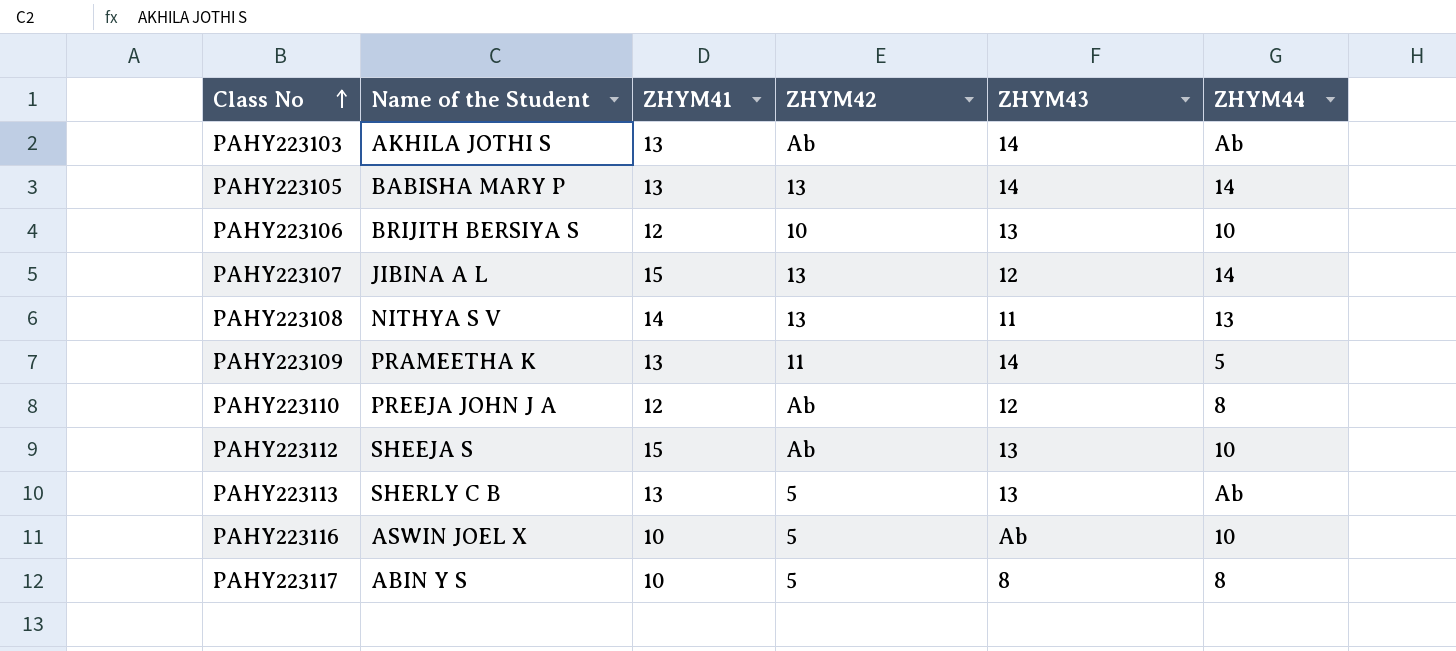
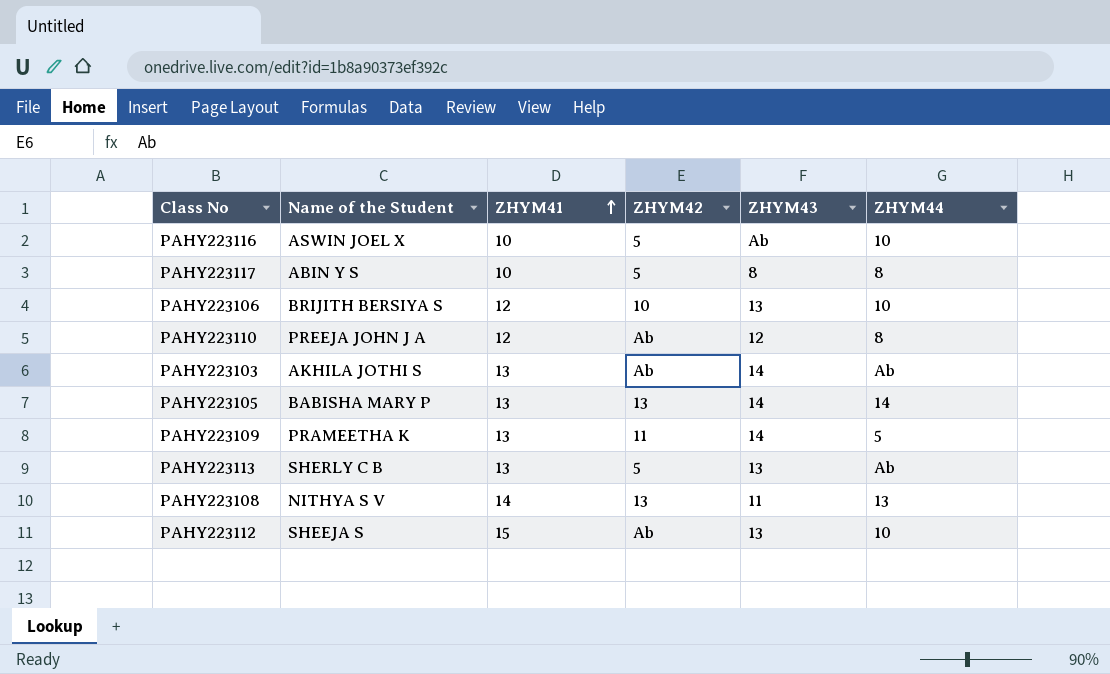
row order: Class No ascending -> ZHYM41 ascending
row PAHY223107: JIBINA A L | 15 | 13 | 12 | 14 -> none

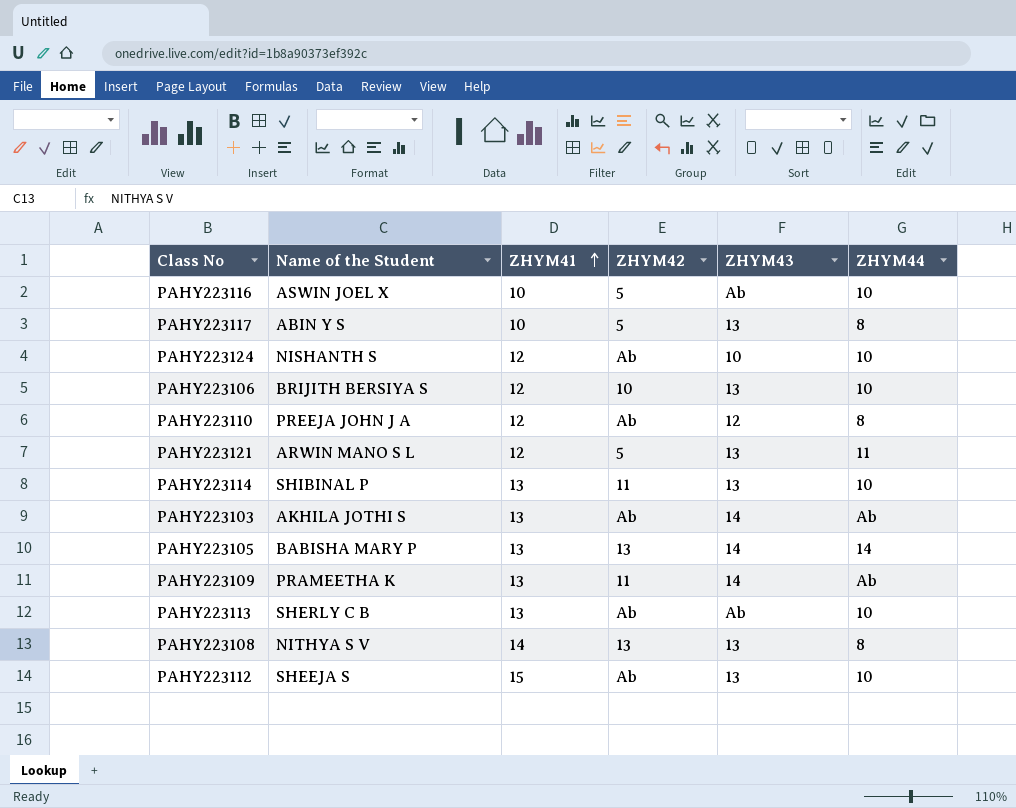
PAHY223117 | ZHYM43: 8 -> 13
row PAHY223124: none -> NISHANTH S | 12 | Ab | 10 | 10
row PAHY223121: none -> ARWIN MANO S L | 12 | 5 | 13 | 11
row PAHY223114: none -> SHIBINAL P | 13 | 11 | 13 | 10
PAHY223109 | ZHYM44: 5 -> Ab
PAHY223113 | ZHYM42: 5 -> Ab
PAHY223113 | ZHYM43: 13 -> Ab
PAHY223113 | ZHYM44: Ab -> 10
PAHY223108 | ZHYM43: 11 -> 13
PAHY223108 | ZHYM44: 13 -> 8

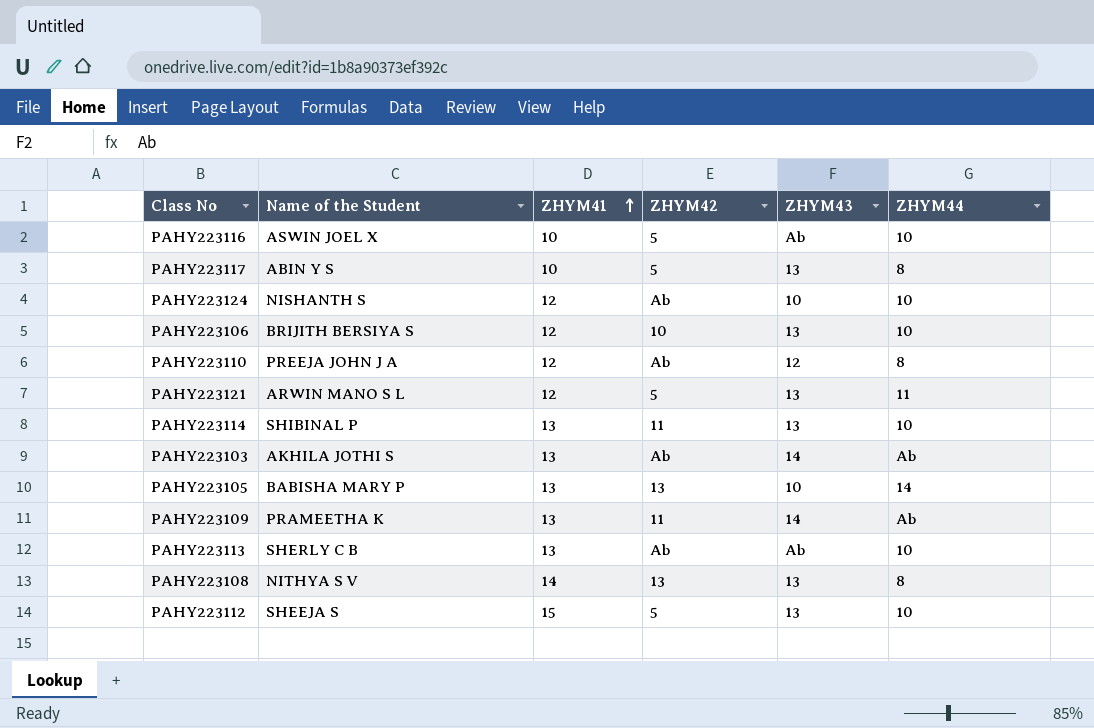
PAHY223105 | ZHYM43: 14 -> 10
PAHY223112 | ZHYM42: Ab -> 5

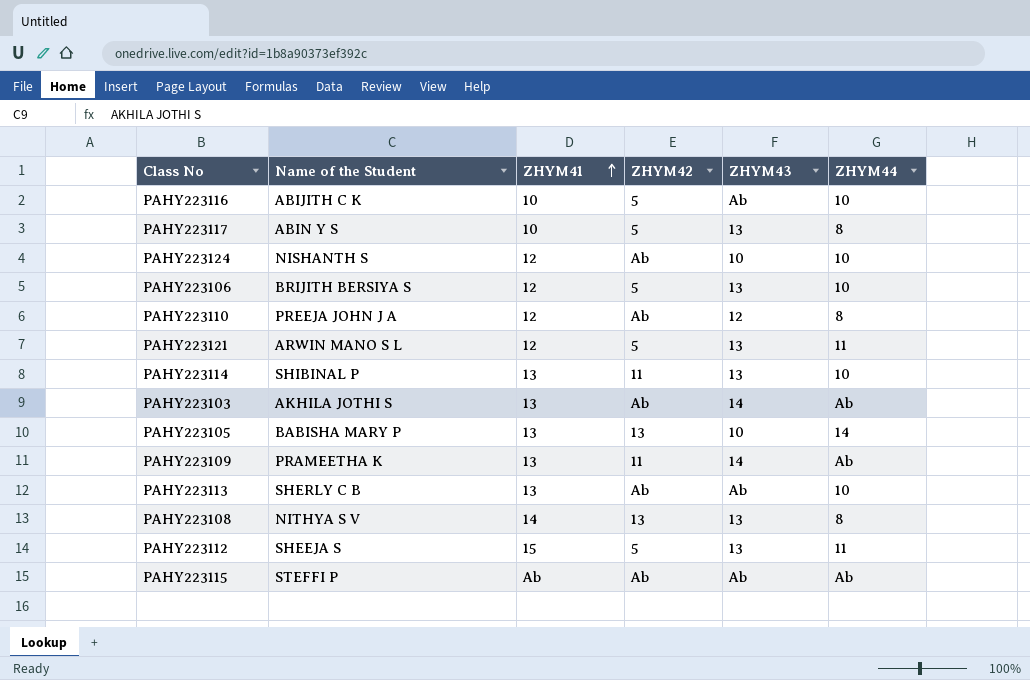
PAHY223116 | Name of the Student: ASWIN JOEL X -> ABIJITH C K
PAHY223106 | ZHYM42: 10 -> 5
PAHY223112 | ZHYM44: 10 -> 11
row PAHY223115: none -> STEFFI P | Ab | Ab | Ab | Ab

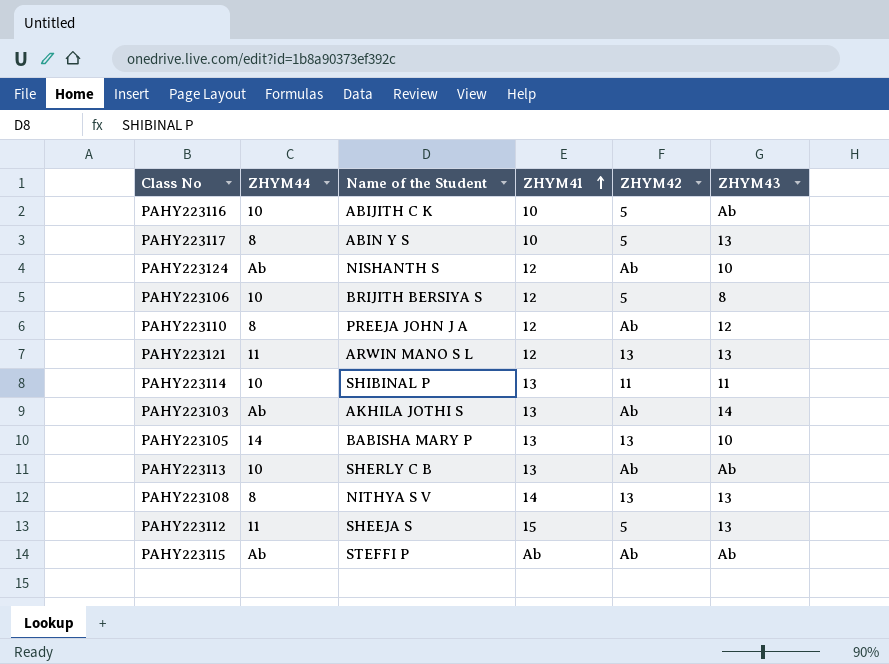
column ZHYM44 | position: 6 -> 2
row PAHY223109: PRAMEETHA K | 13 | 11 | 14 | Ab -> none
PAHY223124 | ZHYM44: 10 -> Ab
PAHY223106 | ZHYM43: 13 -> 8
PAHY223121 | ZHYM42: 5 -> 13
PAHY223114 | ZHYM43: 13 -> 11

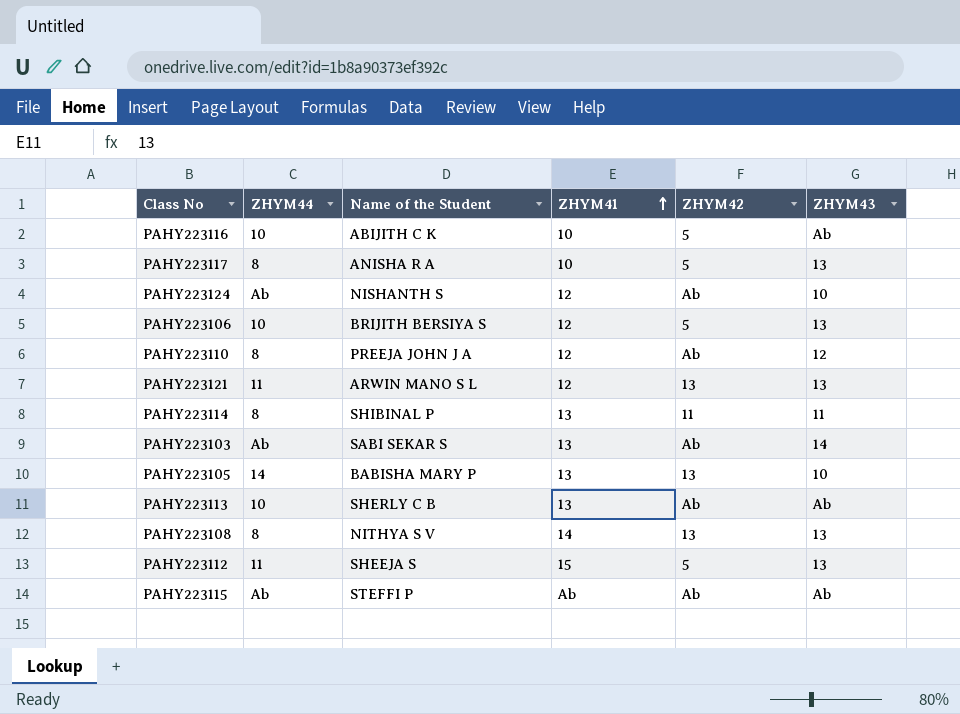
PAHY223117 | Name of the Student: ABIN Y S -> ANISHA R A
PAHY223106 | ZHYM43: 8 -> 13
PAHY223114 | ZHYM44: 10 -> 8
PAHY223103 | Name of the Student: AKHILA JOTHI S -> SABI SEKAR S

